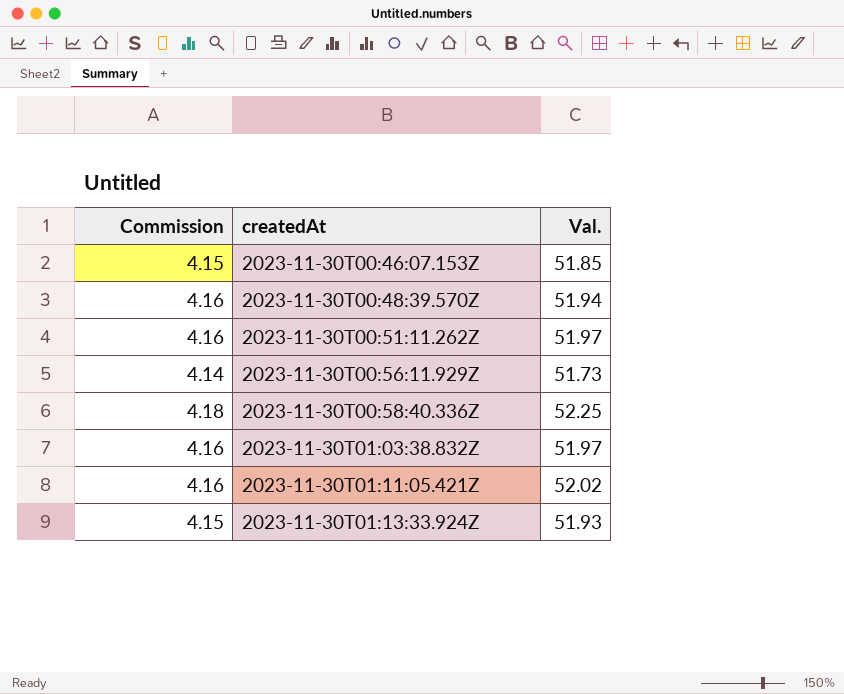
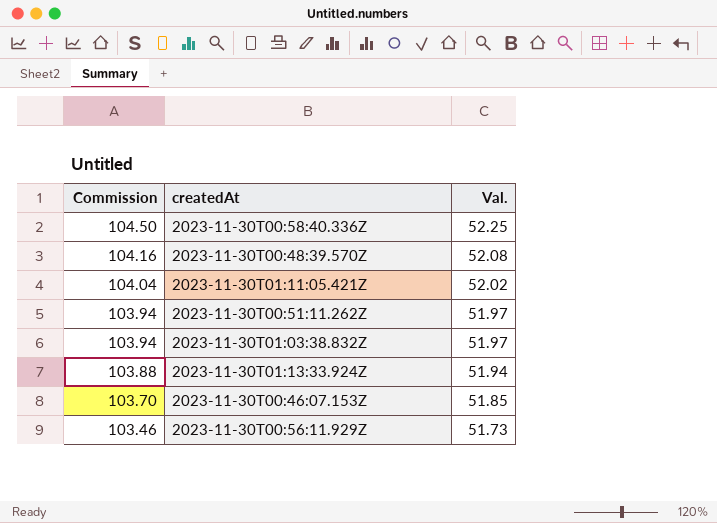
row order: createdAt ascending -> Commission descending
column Commission | formula: [Val.] * 0.08 -> [Val.] * 2
2023-11-30T00:48:39.570Z | Val.: 51.94 -> 52.08
2023-11-30T01:13:33.924Z | Val.: 51.93 -> 51.94

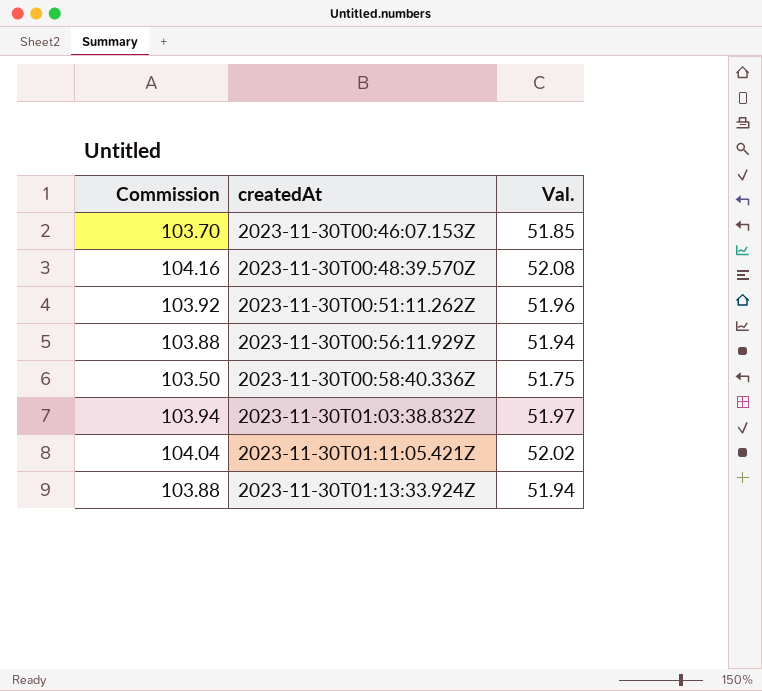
row order: Commission descending -> createdAt ascending
2023-11-30T00:51:11.262Z | Commission: 103.94 -> 103.92
2023-11-30T00:51:11.262Z | Val.: 51.97 -> 51.96
2023-11-30T00:56:11.929Z | Commission: 103.46 -> 103.88
2023-11-30T00:56:11.929Z | Val.: 51.73 -> 51.94
2023-11-30T00:58:40.336Z | Commission: 104.50 -> 103.50
2023-11-30T00:58:40.336Z | Val.: 52.25 -> 51.75

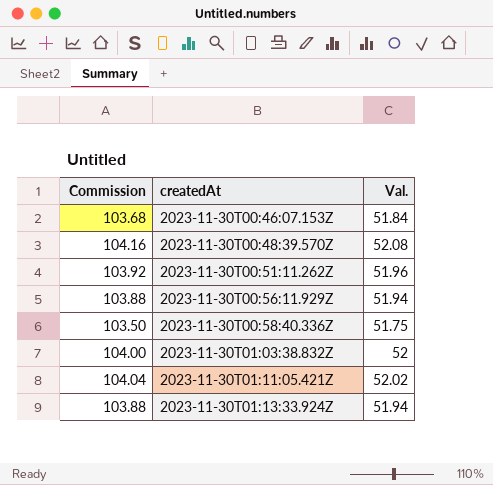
2023-11-30T00:46:07.153Z | Commission: 103.70 -> 103.68
2023-11-30T00:46:07.153Z | Val.: 51.85 -> 51.84
2023-11-30T01:03:38.832Z | Commission: 103.94 -> 104.00
2023-11-30T01:03:38.832Z | Val.: 51.97 -> 52

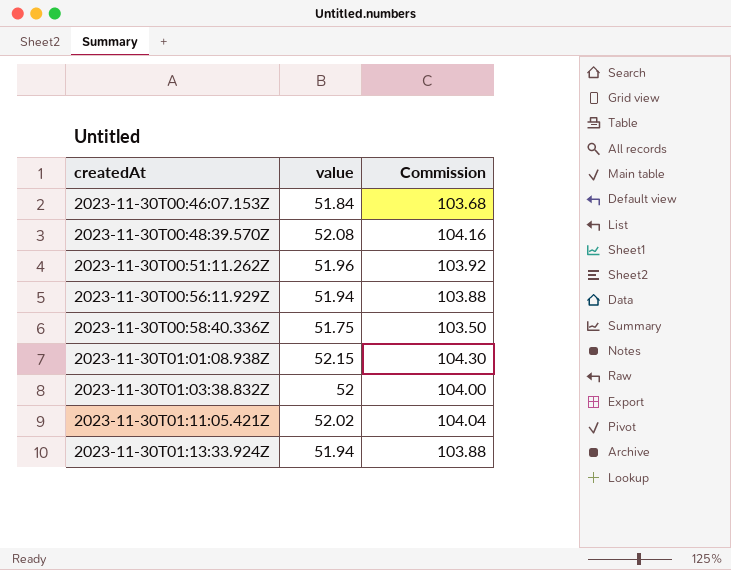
column name: Val. -> value
column Commission | position: 1 -> 3
row 2023-11-30T01:01:08.938Z: none -> 52.15 | 104.30

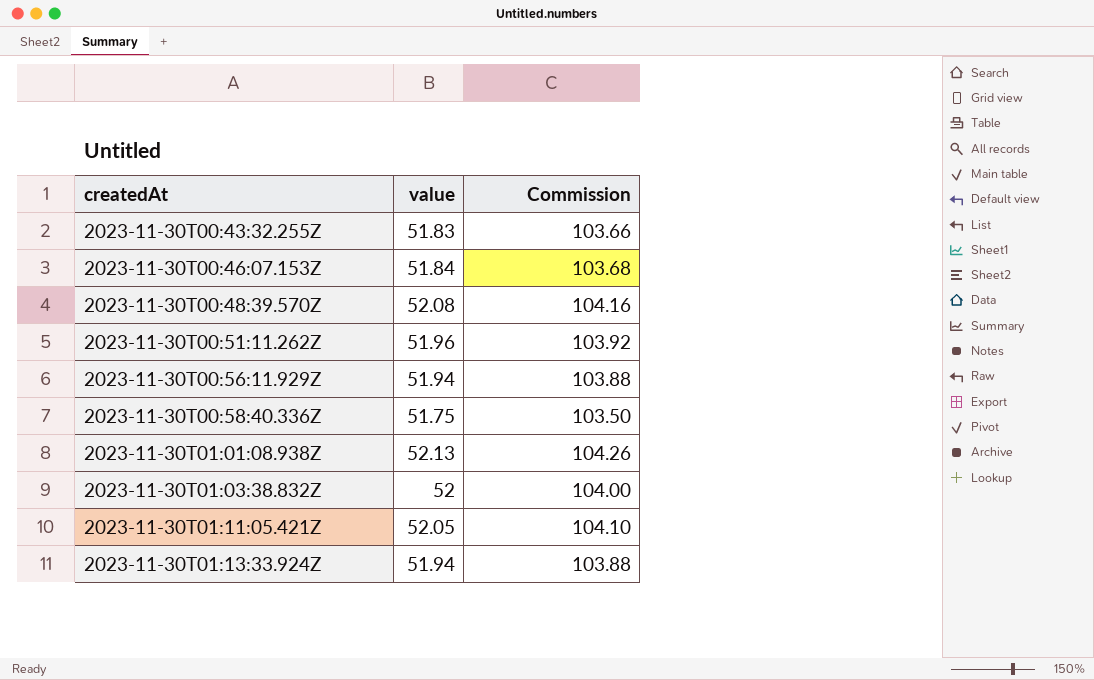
row 2023-11-30T00:43:32.255Z: none -> 51.83 | 103.66
2023-11-30T01:01:08.938Z | value: 52.15 -> 52.13
2023-11-30T01:01:08.938Z | Commission: 104.30 -> 104.26
2023-11-30T01:11:05.421Z | value: 52.02 -> 52.05
2023-11-30T01:11:05.421Z | Commission: 104.04 -> 104.10

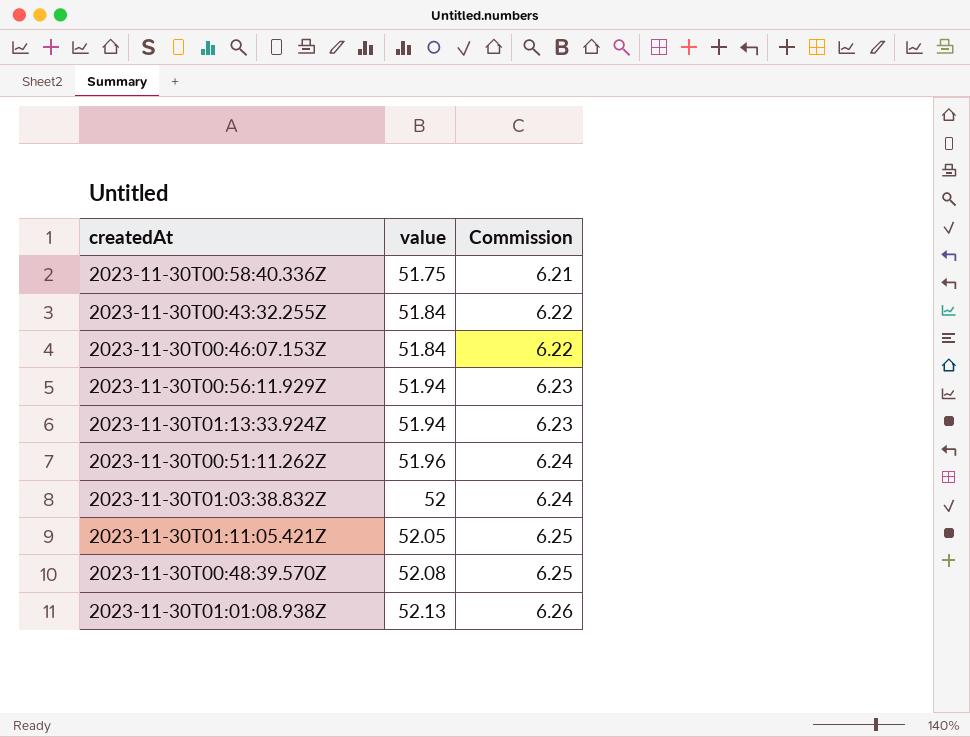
row order: createdAt ascending -> value ascending
column Commission | formula: [value] * 2 -> [value] * 0.12
2023-11-30T00:43:32.255Z | value: 51.83 -> 51.84

